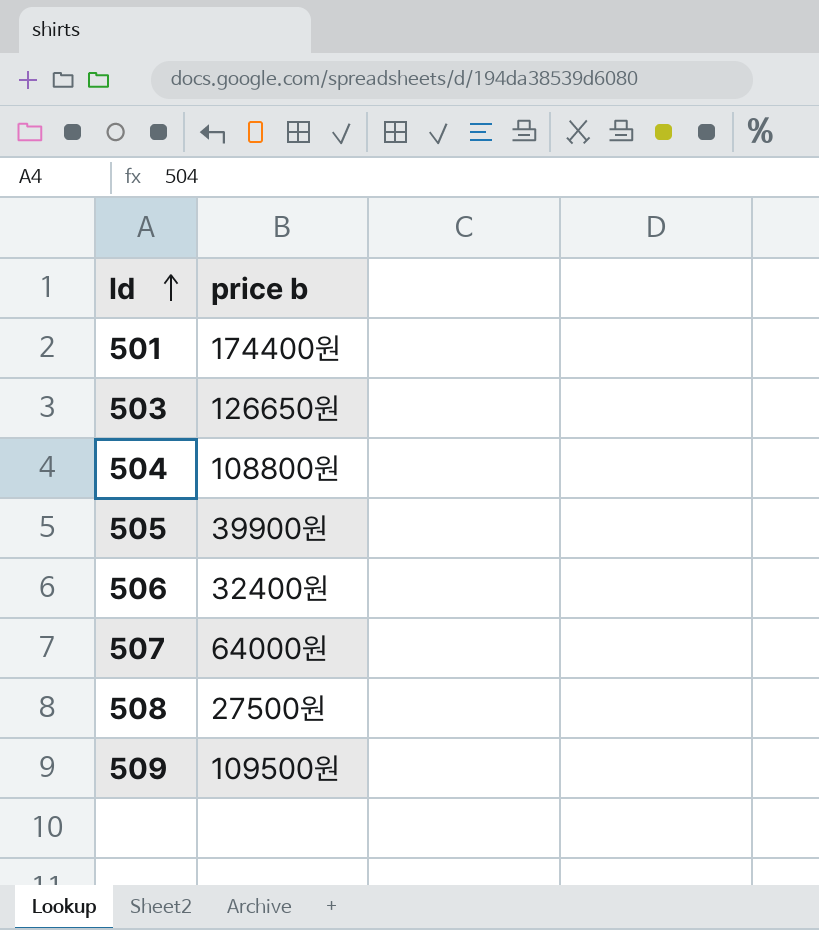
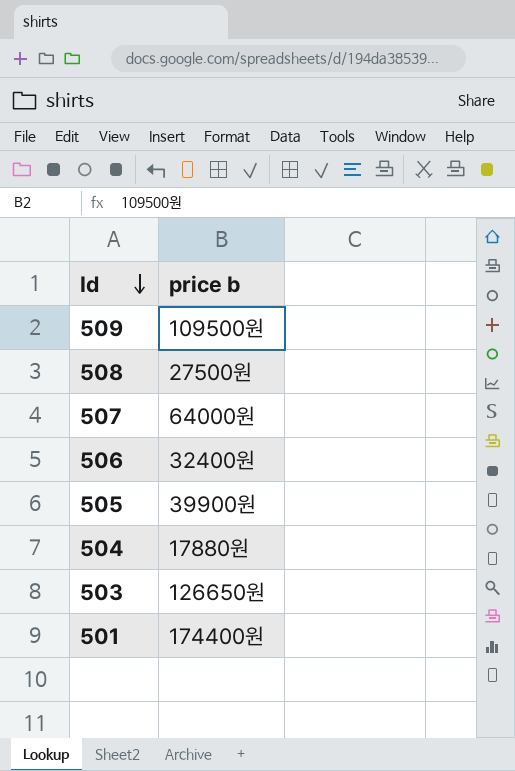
row order: Id ascending -> Id descending
504 | price b: 108800원 -> 17880원

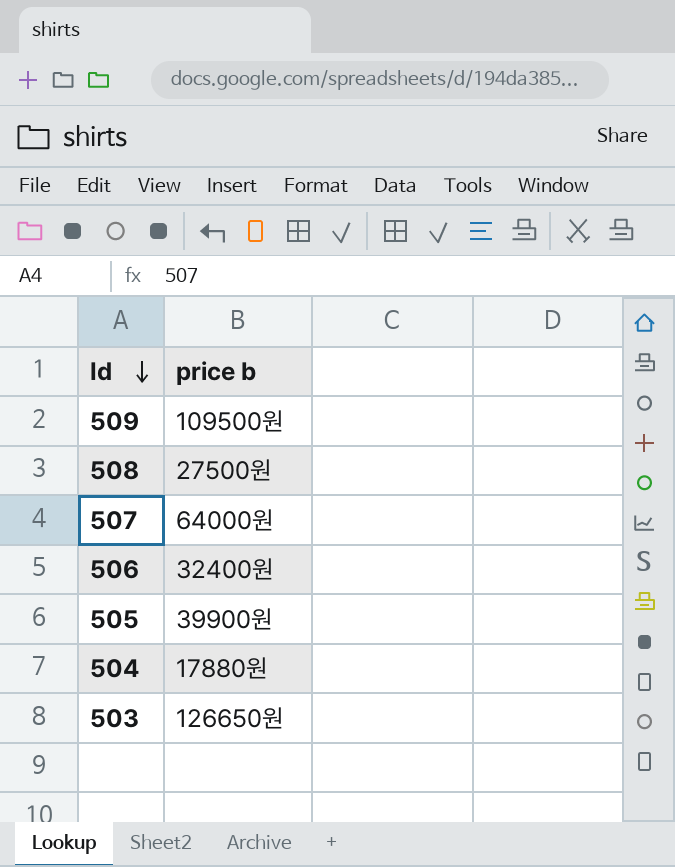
row 501: 174400원 -> none

